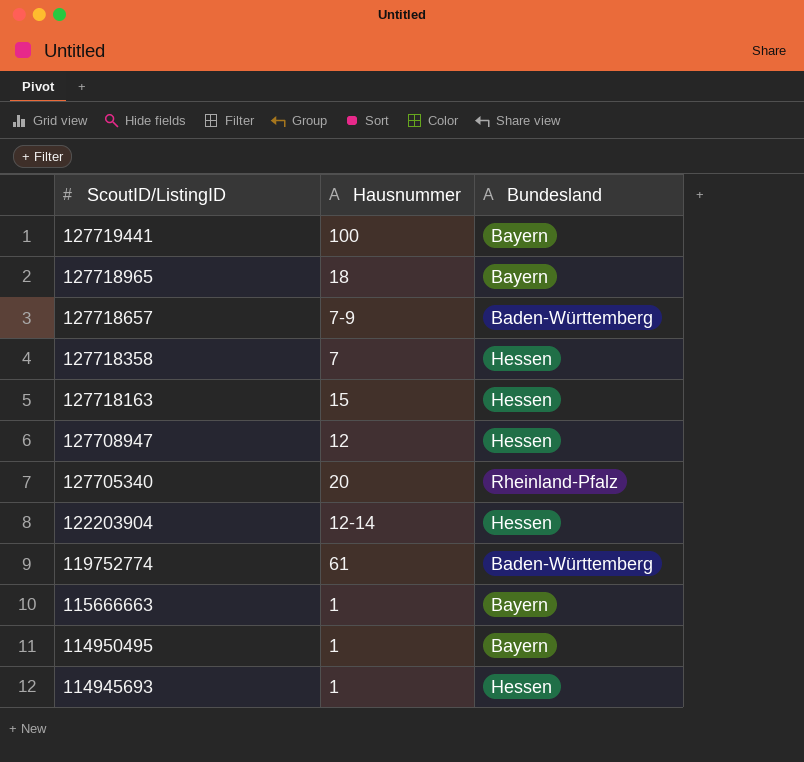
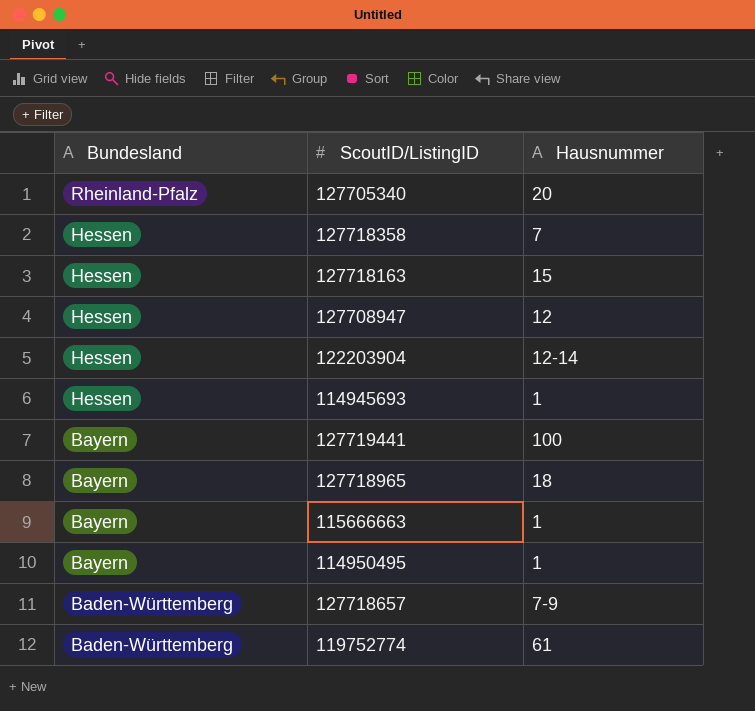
row order: ScoutID/ListingID descending -> Bundesland descending
column Bundesland | position: 3 -> 1

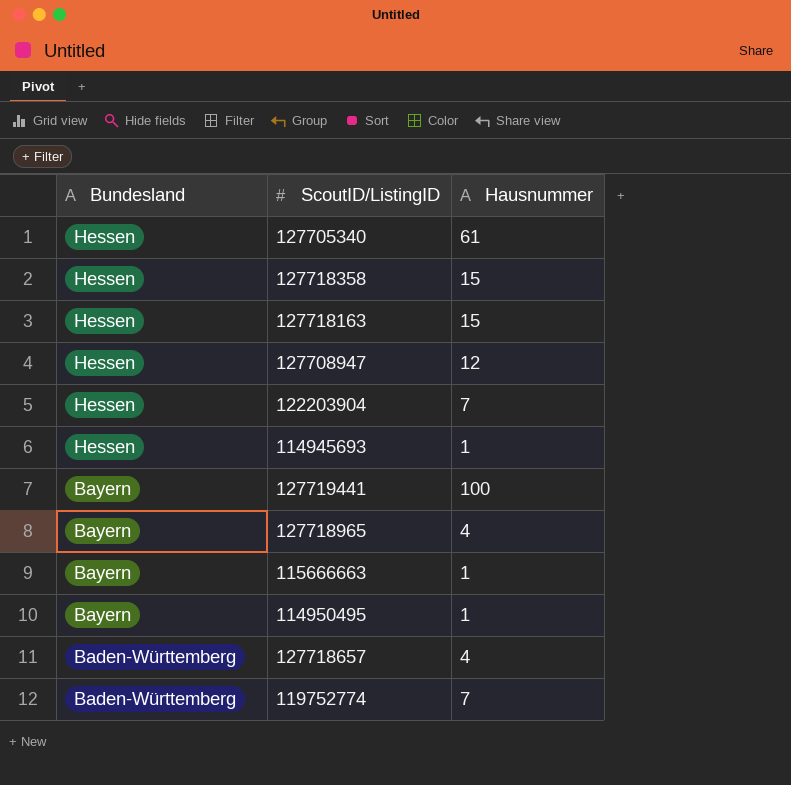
127705340 | Bundesland: Rheinland-Pfalz -> Hessen
127705340 | Hausnummer: 20 -> 61
127718358 | Hausnummer: 7 -> 15
122203904 | Hausnummer: 12-14 -> 7
127718965 | Hausnummer: 18 -> 4
127718657 | Hausnummer: 7-9 -> 4
119752774 | Hausnummer: 61 -> 7

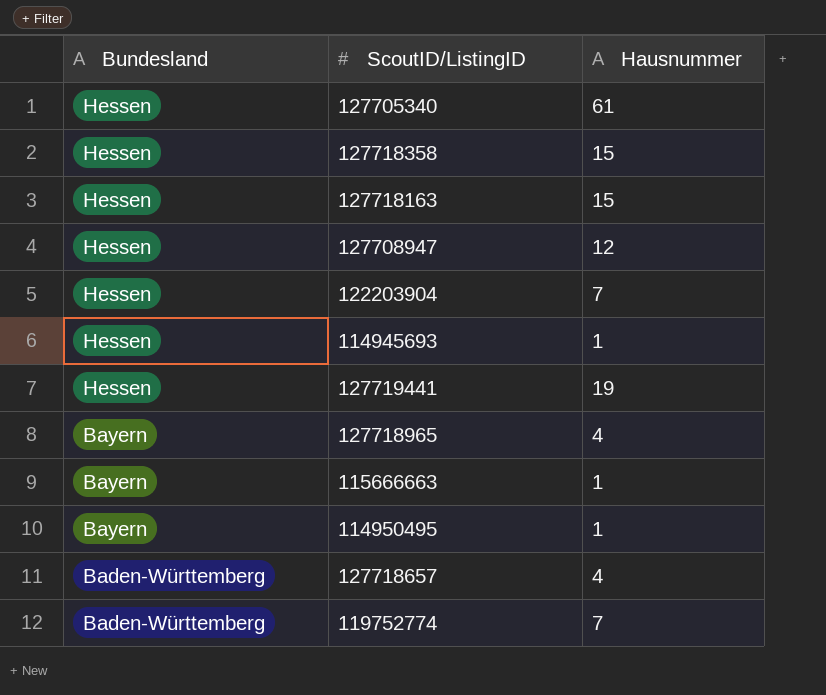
127719441 | Bundesland: Bayern -> Hessen
127719441 | Hausnummer: 100 -> 19

